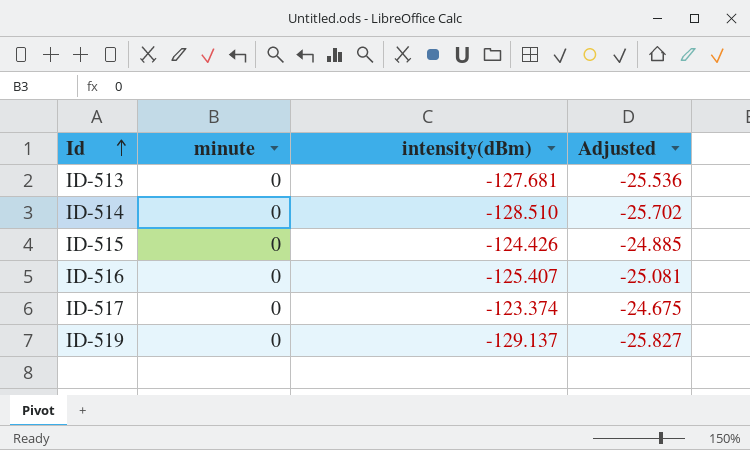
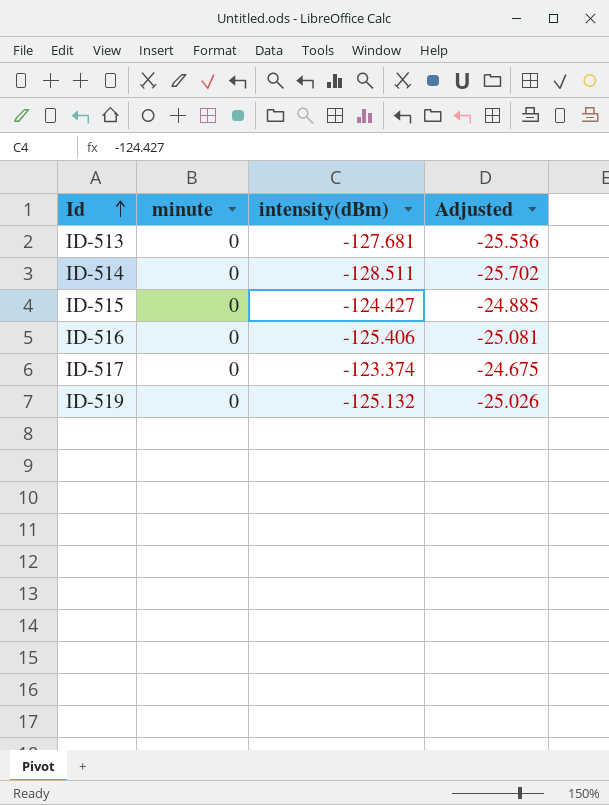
ID-514 | intensity(dBm): -128.510 -> -128.511
ID-515 | intensity(dBm): -124.426 -> -124.427
ID-516 | intensity(dBm): -125.407 -> -125.406
ID-519 | intensity(dBm): -129.137 -> -125.132
ID-519 | Adjusted: -25.827 -> -25.026

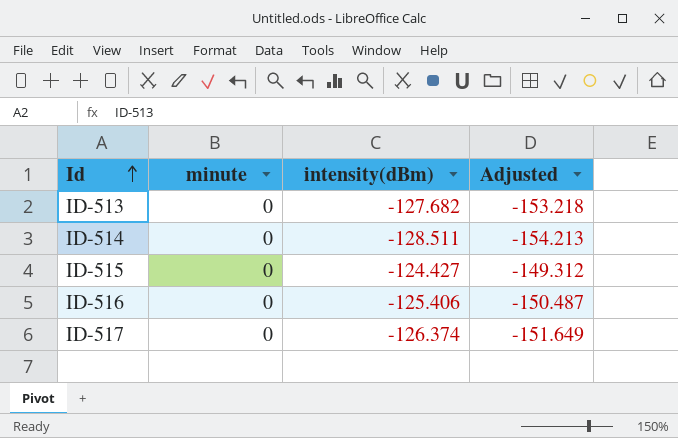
column Adjusted | formula: [intensity(dBm)] * 0.2 -> [intensity(dBm)] * 1.2
row ID-519: 0 | -125.132 | -25.026 -> none
ID-513 | intensity(dBm): -127.681 -> -127.682
ID-517 | intensity(dBm): -123.374 -> -126.374

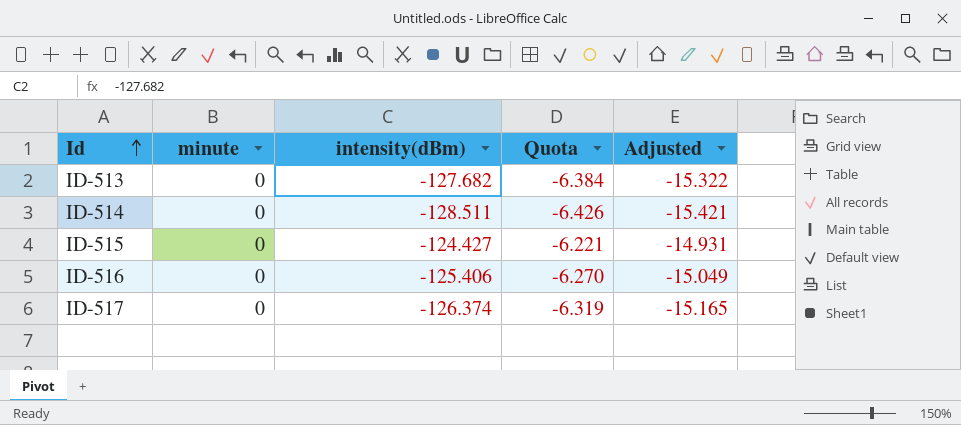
column Quota | formula: none -> [intensity(dBm)] * 0.05
column Adjusted | formula: [intensity(dBm)] * 1.2 -> [intensity(dBm)] * 0.12

